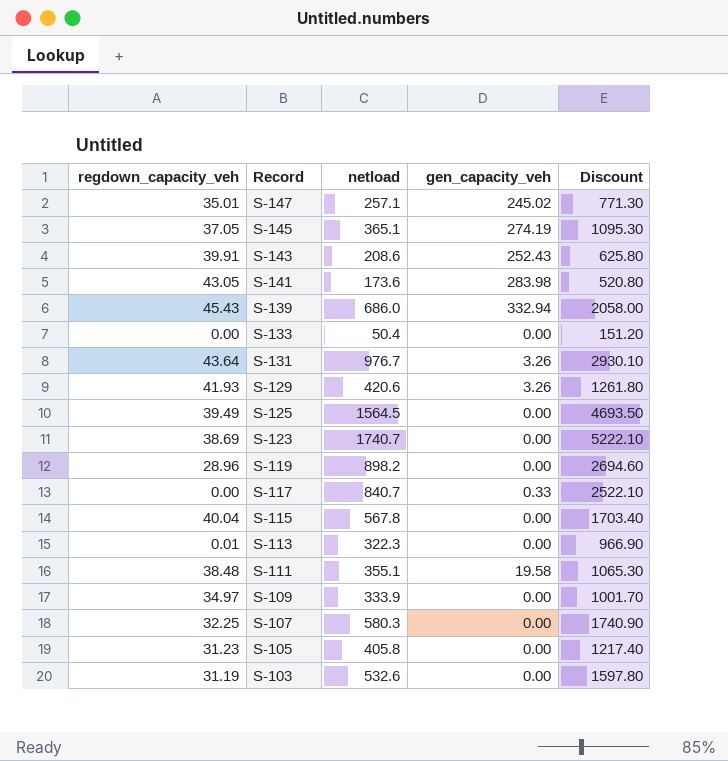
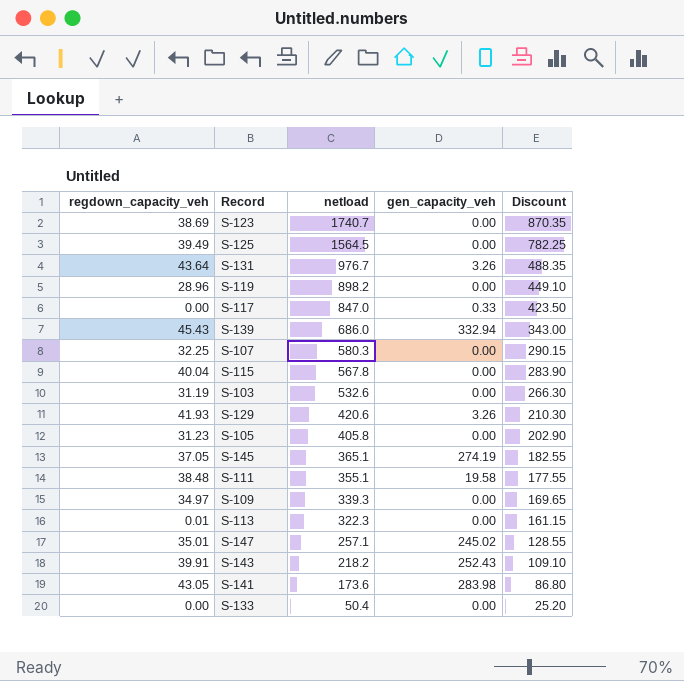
row order: Record descending -> netload descending
column Discount | formula: [netload] * 3 -> [netload] * 0.5
S-117 | netload: 840.7 -> 847.0
S-109 | netload: 333.9 -> 339.3
S-143 | netload: 208.6 -> 218.2

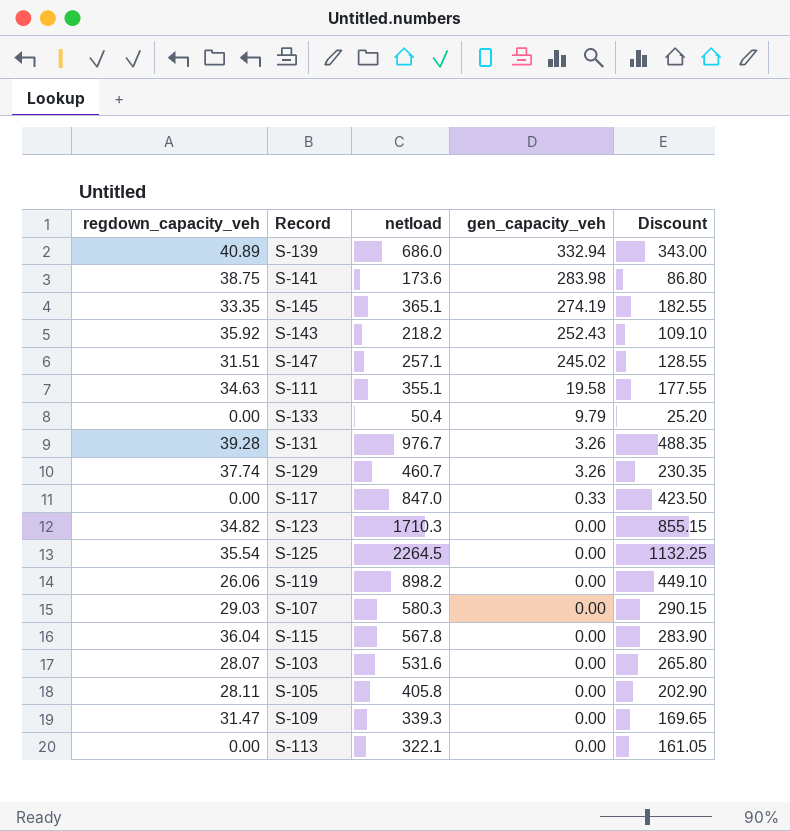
row order: netload descending -> gen_capacity_veh descending
S-139 | regdown_capacity_veh: 45.43 -> 40.89
S-141 | regdown_capacity_veh: 43.05 -> 38.75
S-145 | regdown_capacity_veh: 37.05 -> 33.35
S-143 | regdown_capacity_veh: 39.91 -> 35.92
S-147 | regdown_capacity_veh: 35.01 -> 31.51
S-111 | regdown_capacity_veh: 38.48 -> 34.63
S-133 | gen_capacity_veh: 0.00 -> 9.79
S-131 | regdown_capacity_veh: 43.64 -> 39.28
S-129 | regdown_capacity_veh: 41.93 -> 37.74
S-129 | netload: 420.6 -> 460.7
S-129 | Discount: 210.30 -> 230.35
S-123 | regdown_capacity_veh: 38.69 -> 34.82
S-123 | netload: 1740.7 -> 1710.3
S-123 | Discount: 870.35 -> 855.15
S-125 | regdown_capacity_veh: 39.49 -> 35.54
S-125 | netload: 1564.5 -> 2264.5
S-125 | Discount: 782.25 -> 1132.25
S-119 | regdown_capacity_veh: 28.96 -> 26.06
S-107 | regdown_capacity_veh: 32.25 -> 29.03
S-115 | regdown_capacity_veh: 40.04 -> 36.04
S-103 | regdown_capacity_veh: 31.19 -> 28.07
S-103 | netload: 532.6 -> 531.6
S-103 | Discount: 266.30 -> 265.80
S-105 | regdown_capacity_veh: 31.23 -> 28.11
S-109 | regdown_capacity_veh: 34.97 -> 31.47
S-113 | regdown_capacity_veh: 0.01 -> 0.00
S-113 | netload: 322.3 -> 322.1
S-113 | Discount: 161.15 -> 161.05

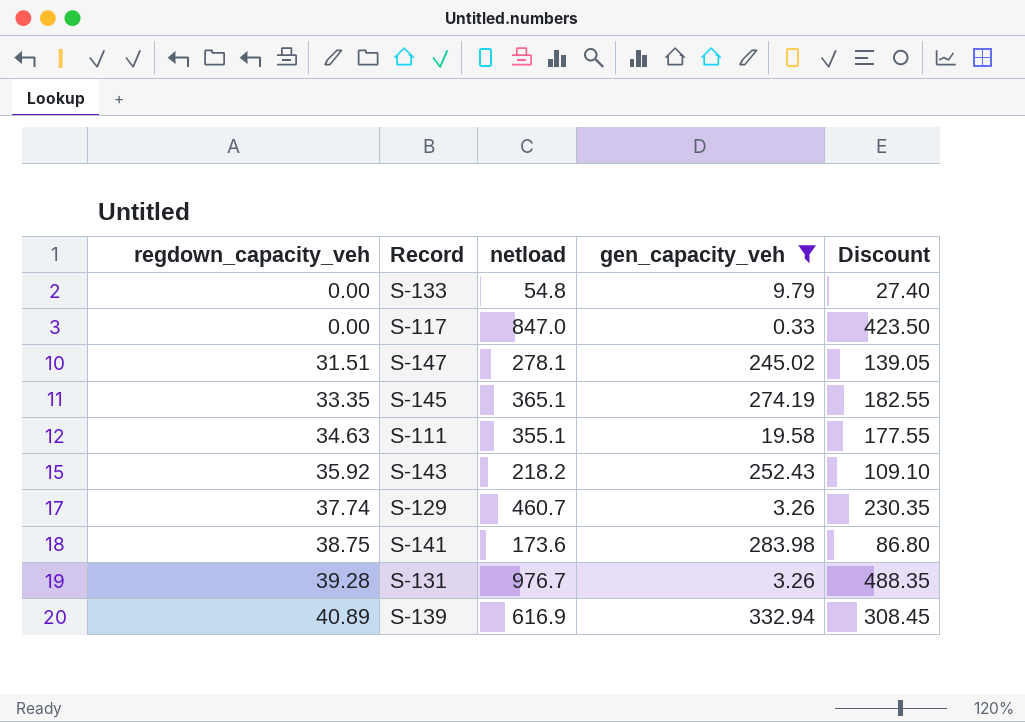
filter: none -> gen_capacity_veh != 0.00
row order: gen_capacity_veh descending -> regdown_capacity_veh ascending
S-133 | netload: 50.4 -> 54.8
S-133 | Discount: 25.20 -> 27.40
S-147 | netload: 257.1 -> 278.1
S-147 | Discount: 128.55 -> 139.05
S-139 | netload: 686.0 -> 616.9
S-139 | Discount: 343.00 -> 308.45

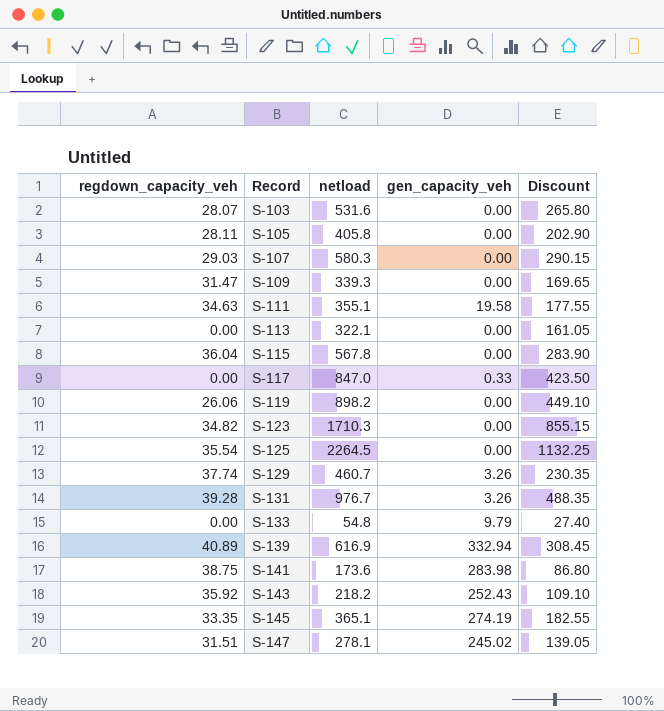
filter: gen_capacity_veh != 0.00 -> none
row order: regdown_capacity_veh ascending -> Record ascending

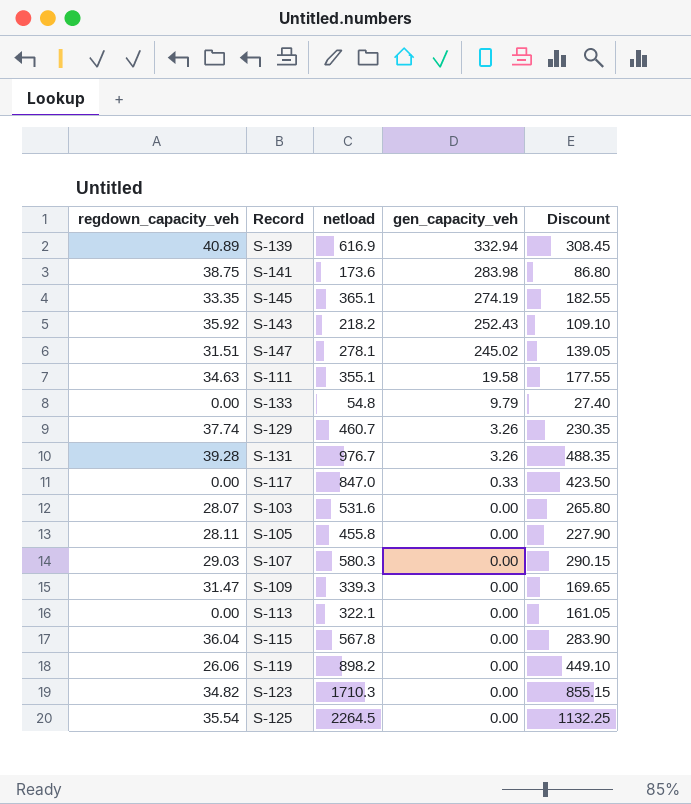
row order: Record ascending -> gen_capacity_veh descending
S-105 | netload: 405.8 -> 455.8
S-105 | Discount: 202.90 -> 227.90

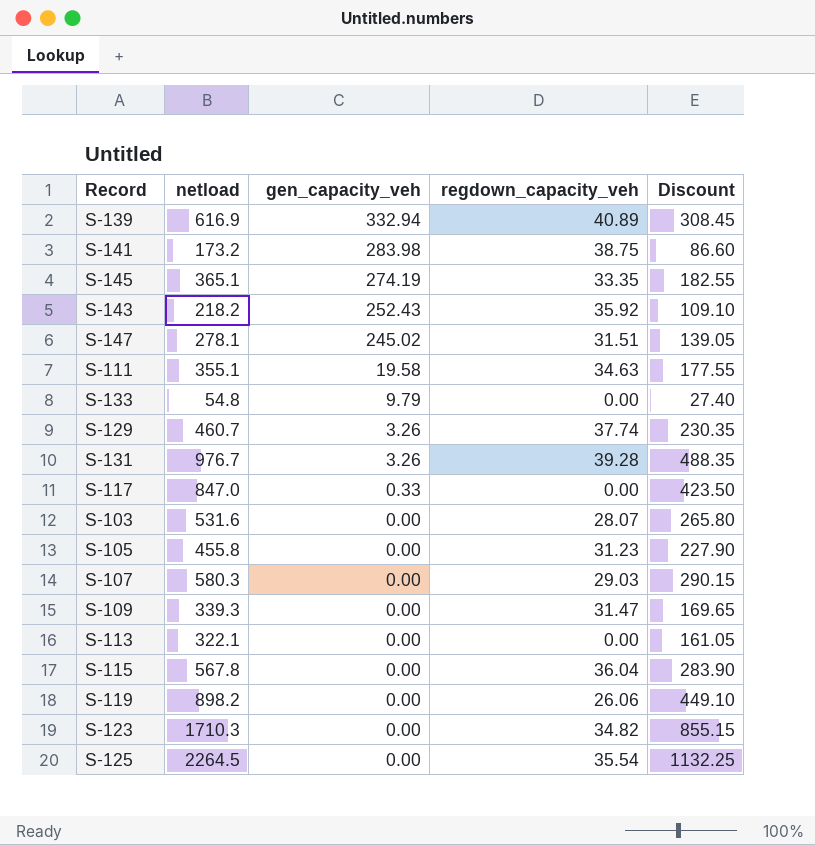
column regdown_capacity_veh | position: 1 -> 4
S-141 | netload: 173.6 -> 173.2
S-141 | Discount: 86.80 -> 86.60
S-105 | regdown_capacity_veh: 28.11 -> 31.23

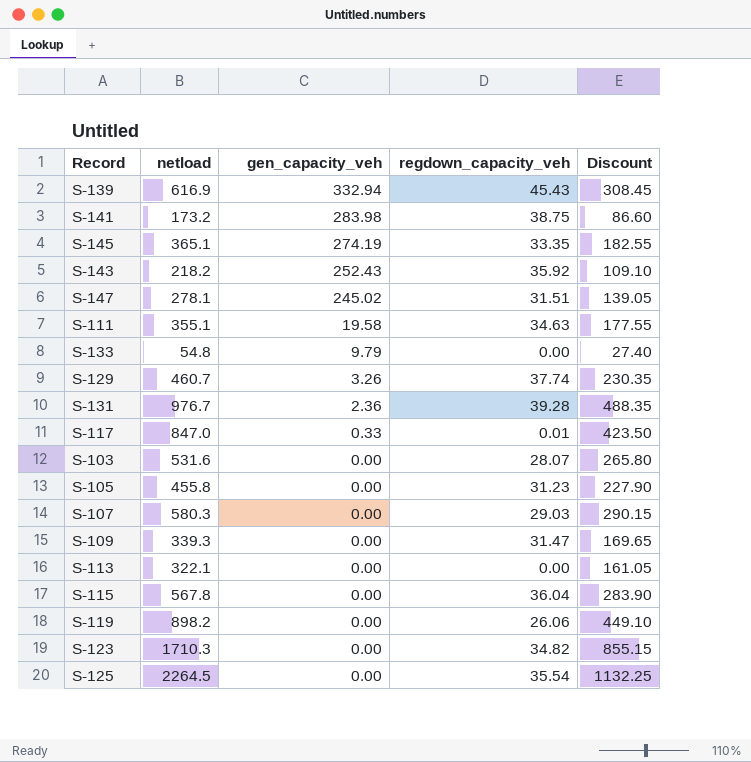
S-139 | regdown_capacity_veh: 40.89 -> 45.43
S-131 | gen_capacity_veh: 3.26 -> 2.36
S-117 | regdown_capacity_veh: 0.00 -> 0.01

